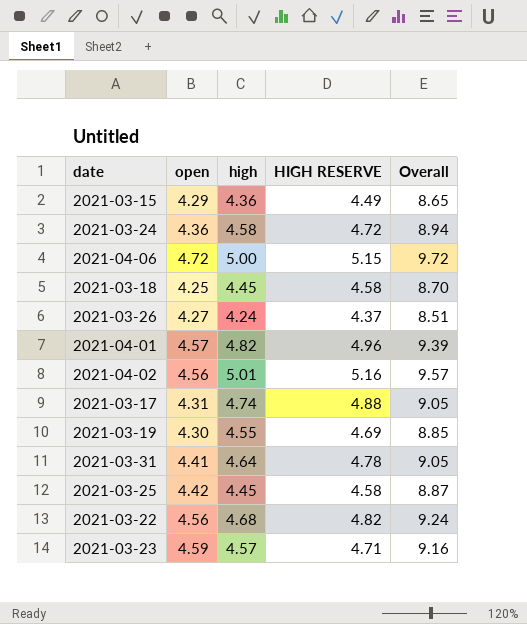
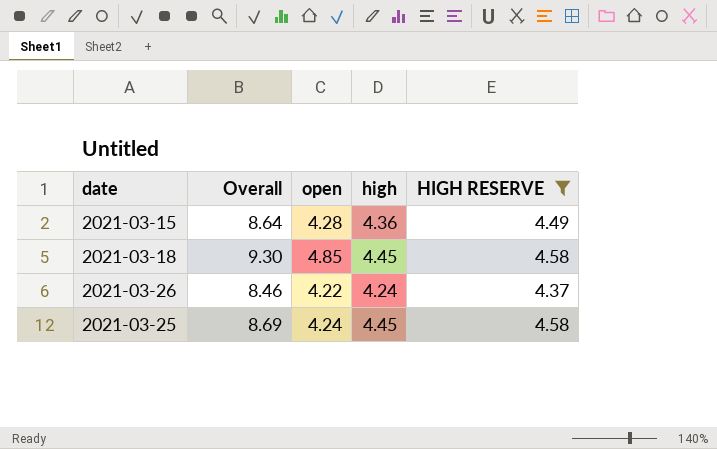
filter: none -> HIGH RESERVE <= 4.58
column Overall | position: 5 -> 2
2021-03-15 | Overall: 8.65 -> 8.64
2021-03-15 | open: 4.29 -> 4.28
2021-03-18 | Overall: 8.70 -> 9.30
2021-03-18 | open: 4.25 -> 4.85
2021-03-26 | Overall: 8.51 -> 8.46
2021-03-26 | open: 4.27 -> 4.22
2021-03-25 | Overall: 8.87 -> 8.69
2021-03-25 | open: 4.42 -> 4.24

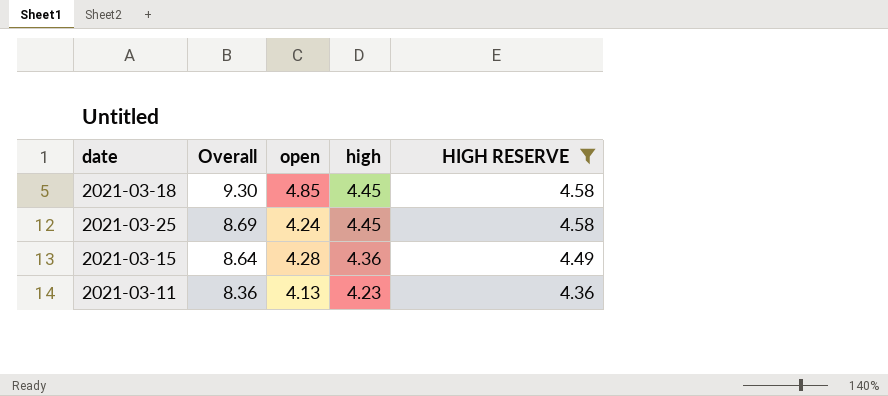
row order: none -> Overall descending
row 2021-03-26: 8.46 | 4.22 | 4.24 | 4.37 -> none
row 2021-03-11: none -> 8.36 | 4.13 | 4.23 | 4.36

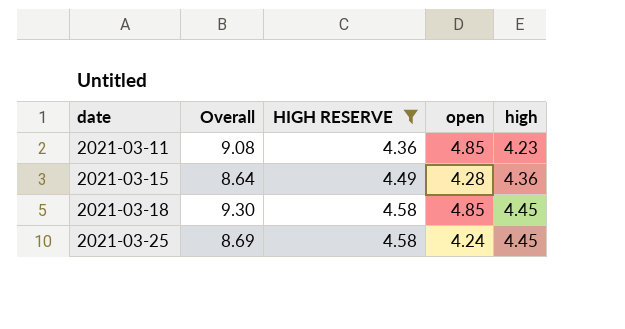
row order: Overall descending -> date ascending
column HIGH RESERVE | position: 5 -> 3
2021-03-11 | Overall: 8.36 -> 9.08
2021-03-11 | open: 4.13 -> 4.85

